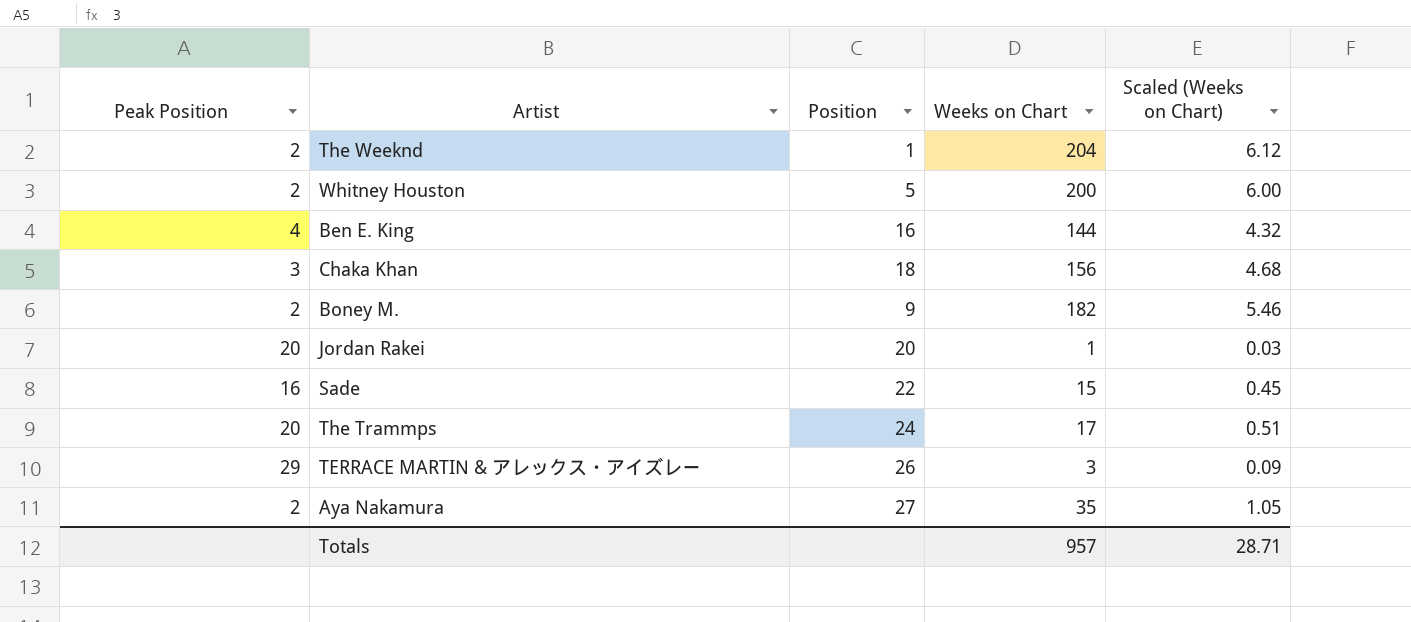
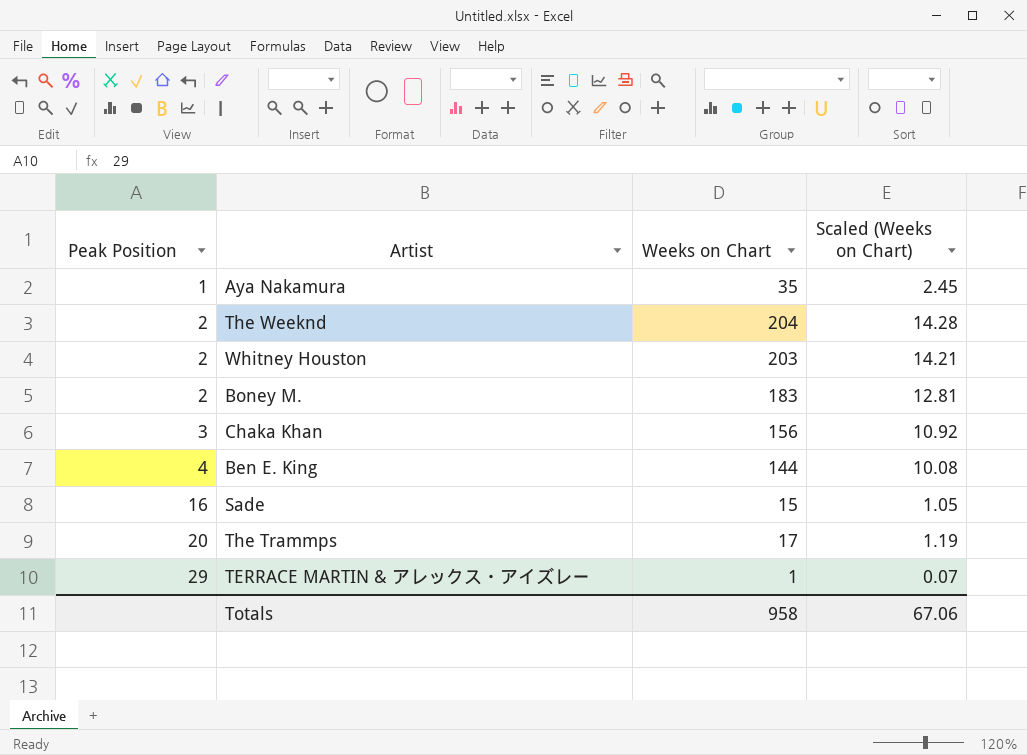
row order: none -> Peak Position ascending
column Position | position: 3 -> none
column Scaled (Weeks on Chart) | formula: [Weeks on Chart] * 0.03 -> [Weeks on Chart] * 0.07
row Jordan Rakei: 20 | 20 | 1 | 0.03 -> none
Aya Nakamura | Peak Position: 2 -> 1
Whitney Houston | Weeks on Chart: 200 -> 203
Boney M. | Weeks on Chart: 182 -> 183
TERRACE MARTIN & アレックス・アイズレー | Weeks on Chart: 3 -> 1
Totals | Weeks on Chart: 957 -> 958
Totals | Scaled (Weeks on Chart): 28.71 -> 67.06

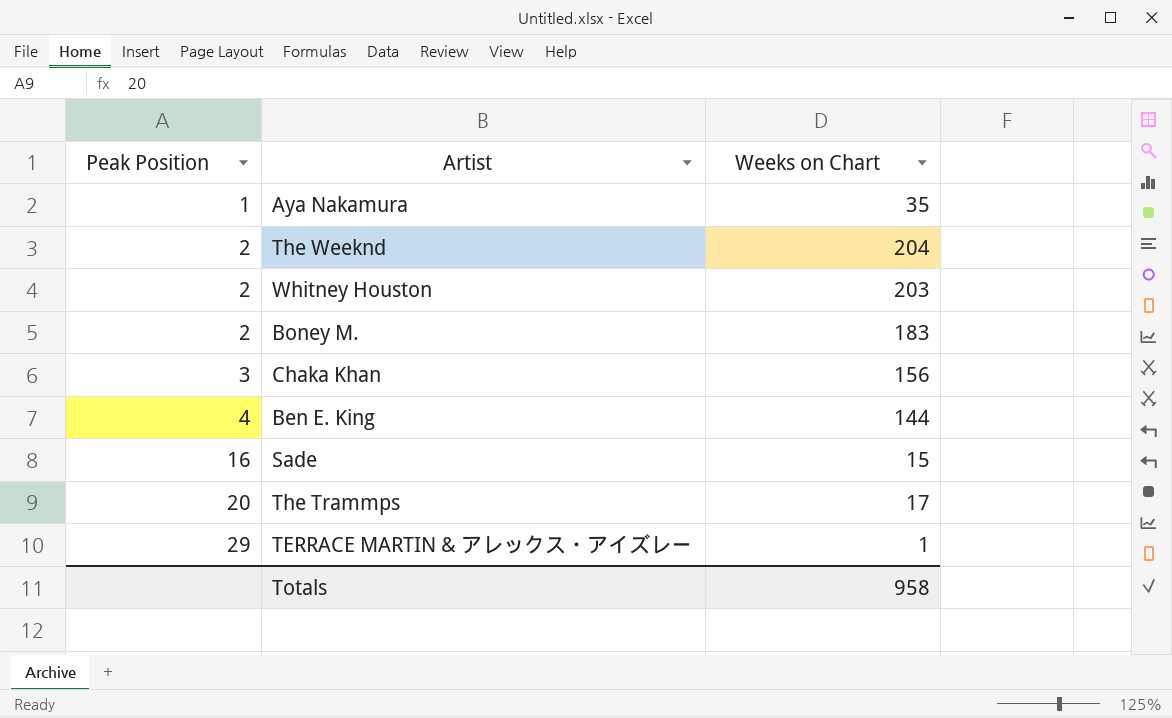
column Scaled (Weeks on Chart) | formula: [Weeks on Chart] * 0.07 -> none

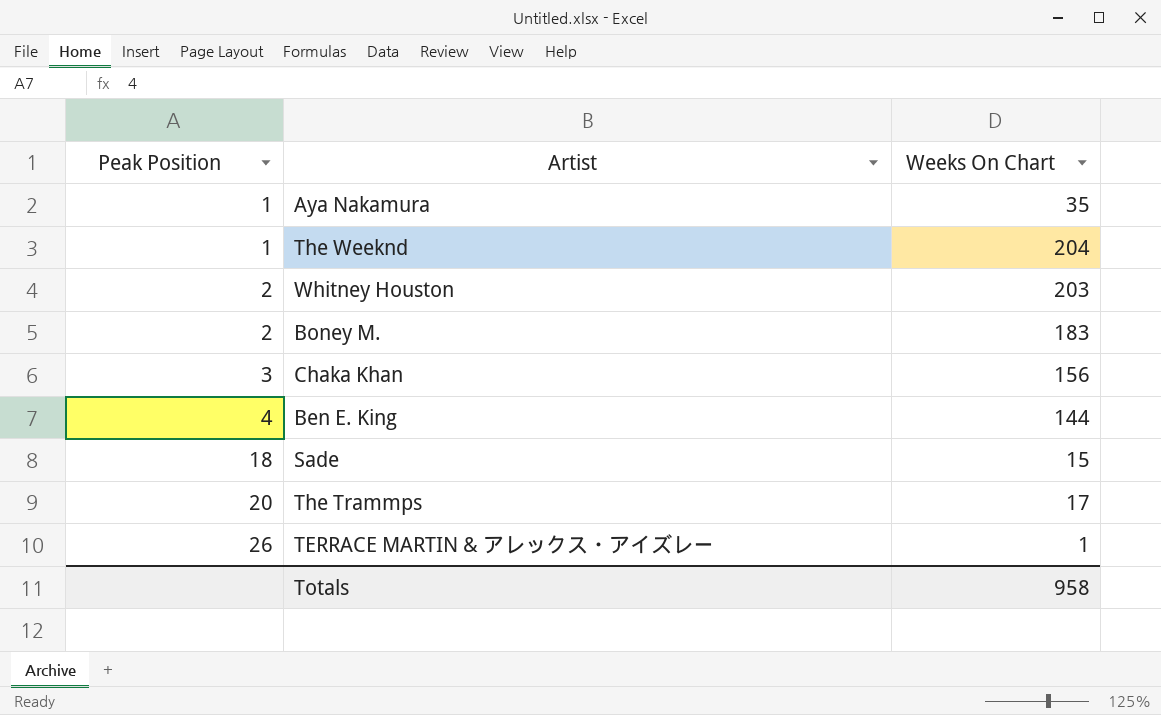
column name: Weeks on Chart -> Weeks On Chart
The Weeknd | Peak Position: 2 -> 1
Sade | Peak Position: 16 -> 18
TERRACE MARTIN & アレックス・アイズレー | Peak Position: 29 -> 26

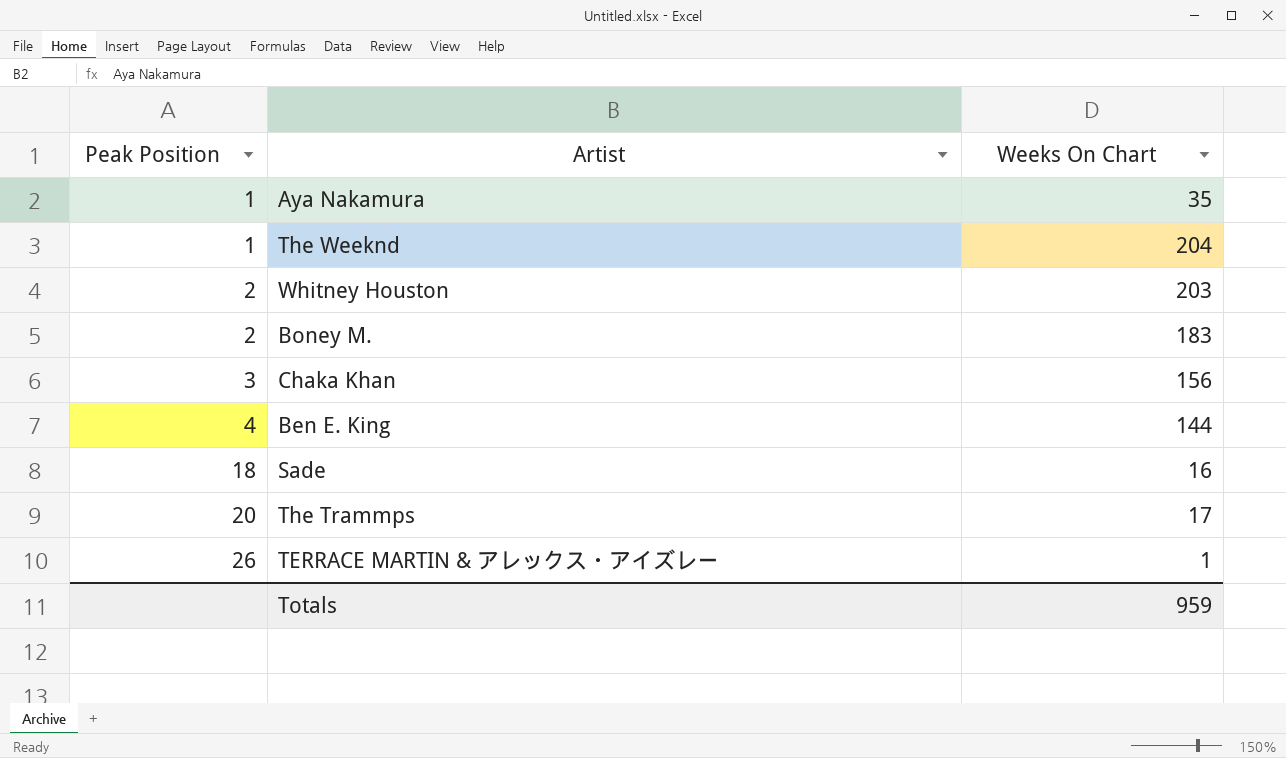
Sade | Weeks On Chart: 15 -> 16
Totals | Weeks On Chart: 958 -> 959

